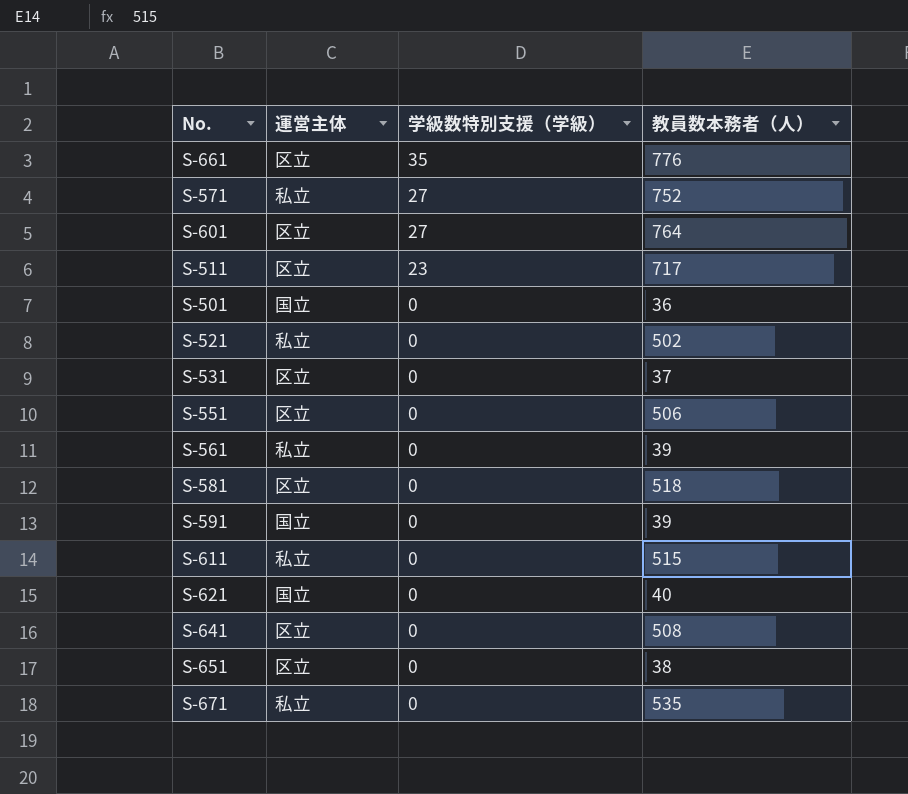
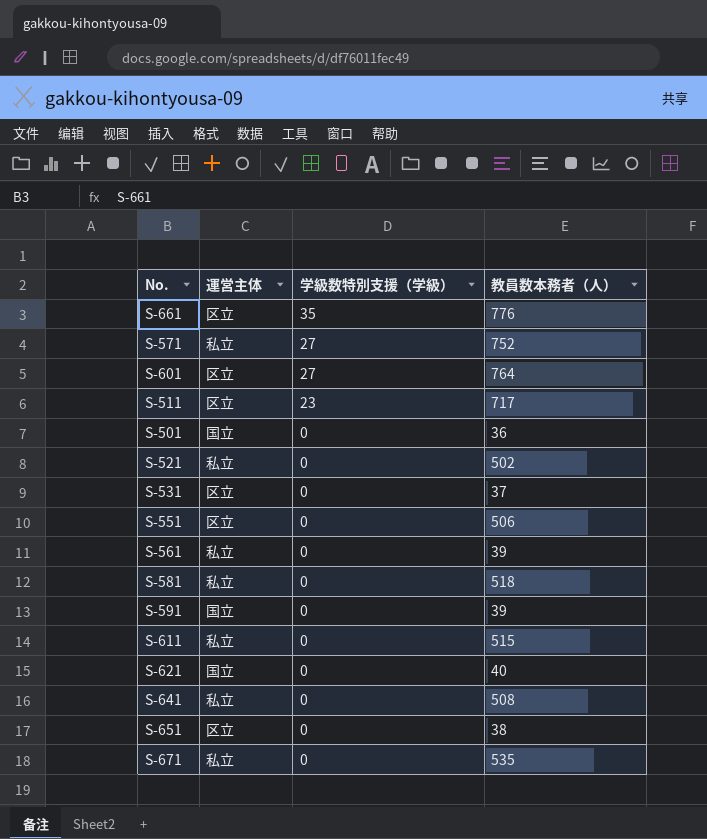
S-581 | 運営主体: 区立 -> 私立
S-641 | 運営主体: 区立 -> 私立

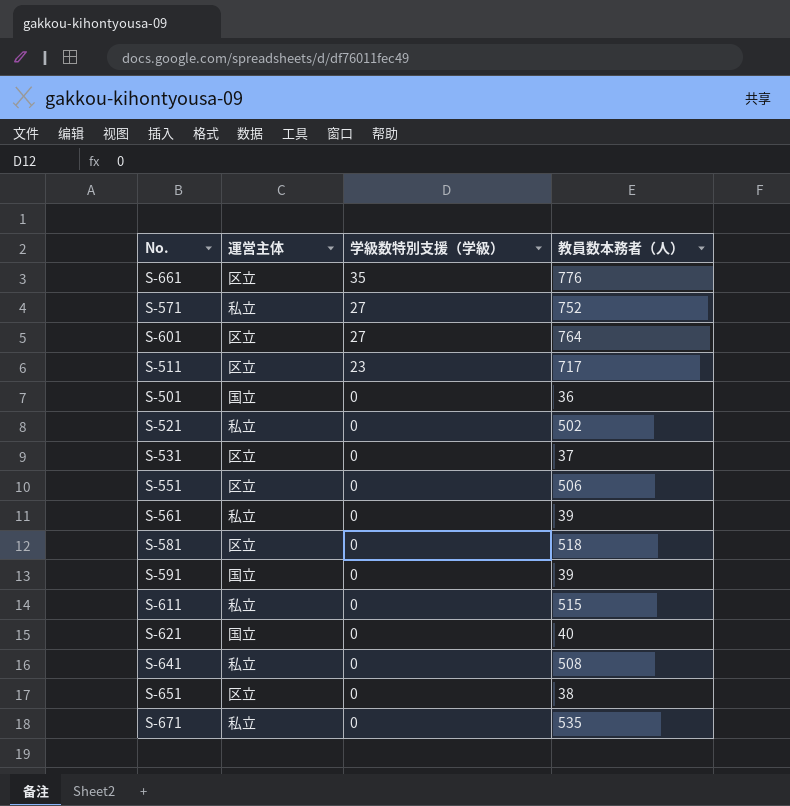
S-581 | 運営主体: 私立 -> 区立

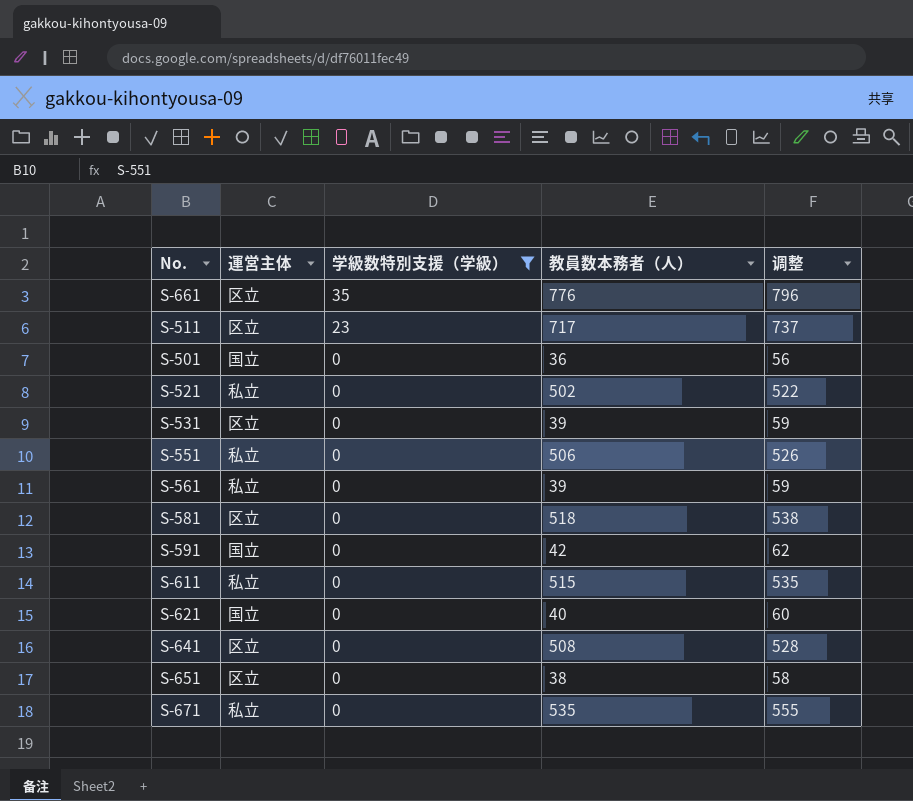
filter: none -> 学級数特別支援（学級） != 27
column 调整 | formula: none -> [教員数本務者（人）] + 20
S-531 | 教員数本務者（人）: 37 -> 39
S-551 | 運営主体: 区立 -> 私立
S-591 | 教員数本務者（人）: 39 -> 42
S-641 | 運営主体: 私立 -> 区立

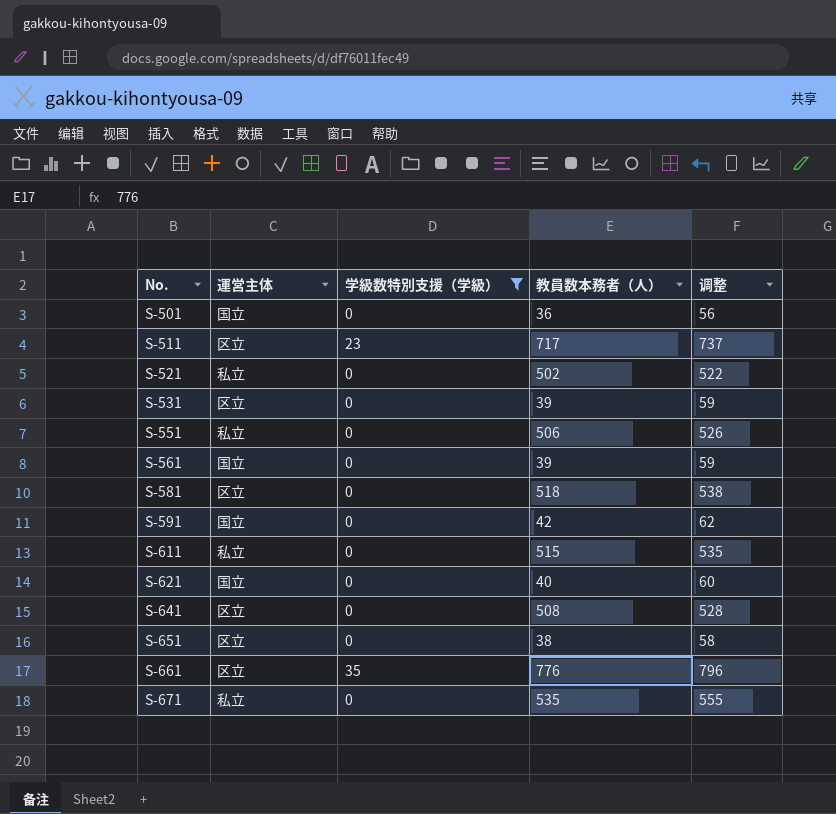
row order: 学級数特別支援（学級） descending -> No. ascending
S-561 | 運営主体: 私立 -> 国立

